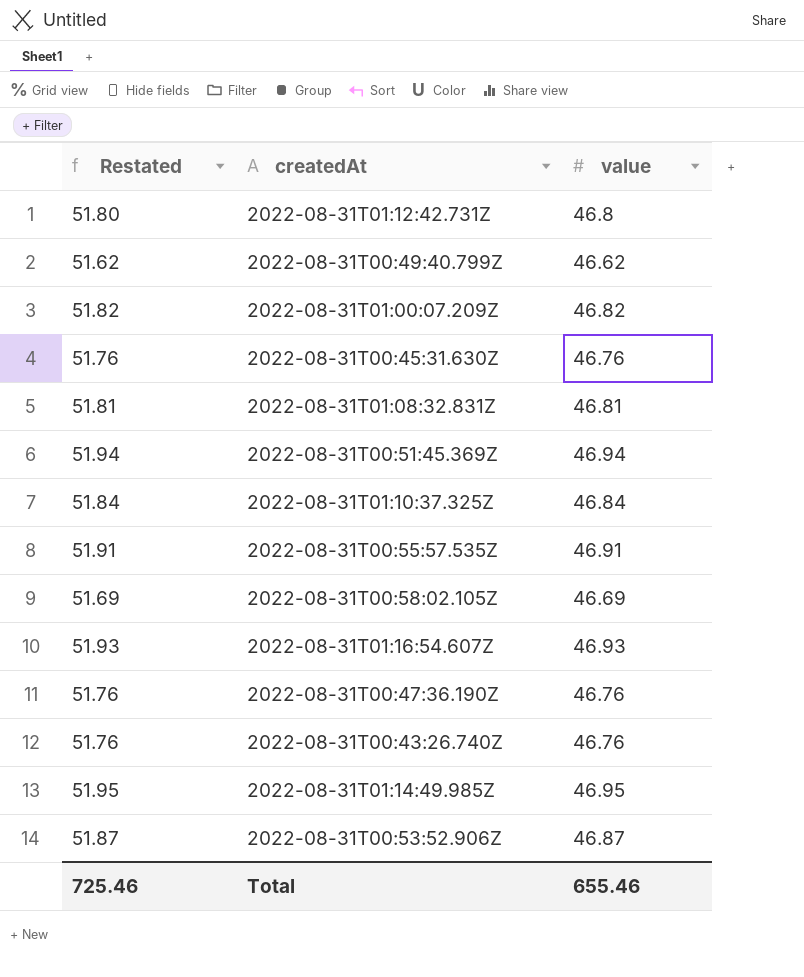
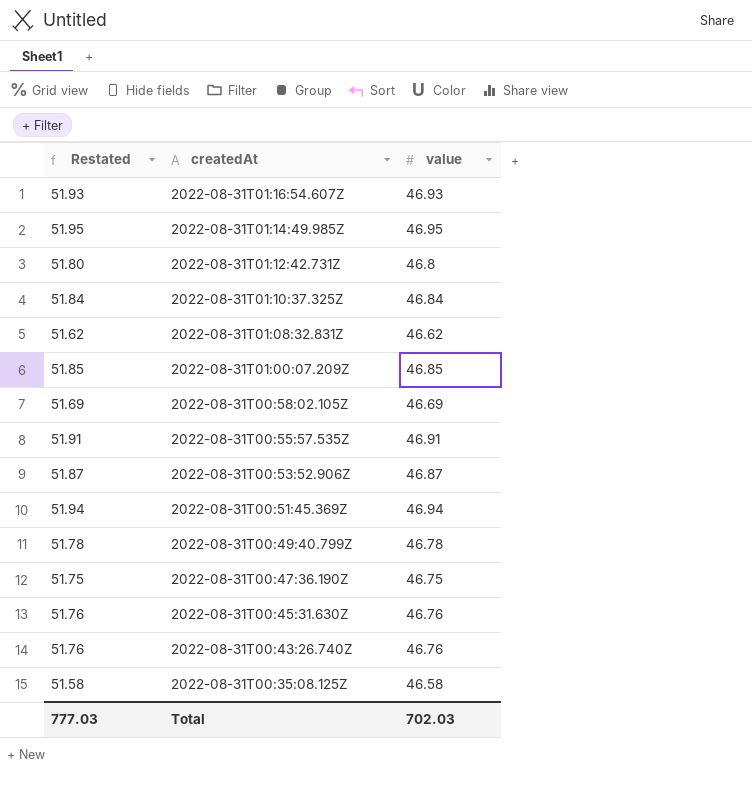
row order: none -> createdAt descending
2022-08-31T01:08:32.831Z | Restated: 51.81 -> 51.62
2022-08-31T01:08:32.831Z | value: 46.81 -> 46.62
2022-08-31T01:00:07.209Z | Restated: 51.82 -> 51.85
2022-08-31T01:00:07.209Z | value: 46.82 -> 46.85
2022-08-31T00:49:40.799Z | Restated: 51.62 -> 51.78
2022-08-31T00:49:40.799Z | value: 46.62 -> 46.78
2022-08-31T00:47:36.190Z | Restated: 51.76 -> 51.75
2022-08-31T00:47:36.190Z | value: 46.76 -> 46.75
row 2022-08-31T00:35:08.125Z: none -> 51.58 | 46.58
Total | Restated: 725.46 -> 777.03
Total | value: 655.46 -> 702.03

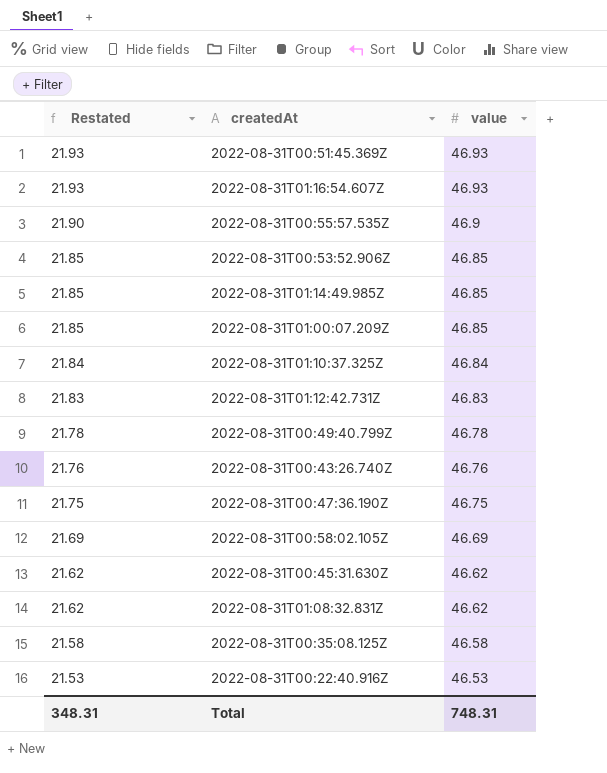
row order: createdAt descending -> Restated descending
column Restated | formula: [value] + 5 -> [value] - 25
2022-08-31T00:51:45.369Z | value: 46.94 -> 46.93
2022-08-31T00:55:57.535Z | value: 46.91 -> 46.9
2022-08-31T00:53:52.906Z | value: 46.87 -> 46.85
2022-08-31T01:14:49.985Z | value: 46.95 -> 46.85
2022-08-31T01:12:42.731Z | value: 46.8 -> 46.83
2022-08-31T00:45:31.630Z | value: 46.76 -> 46.62
row 2022-08-31T00:22:40.916Z: none -> 21.53 | 46.53
Total | Restated: 777.03 -> 348.31
Total | value: 702.03 -> 748.31

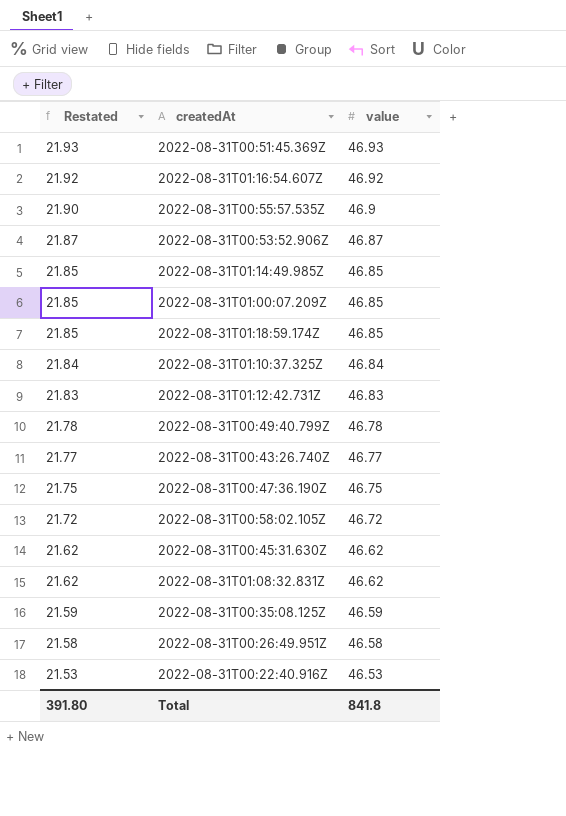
2022-08-31T01:16:54.607Z | Restated: 21.93 -> 21.92
2022-08-31T01:16:54.607Z | value: 46.93 -> 46.92
2022-08-31T00:53:52.906Z | Restated: 21.85 -> 21.87
2022-08-31T00:53:52.906Z | value: 46.85 -> 46.87
row 2022-08-31T01:18:59.174Z: none -> 21.85 | 46.85
2022-08-31T00:43:26.740Z | Restated: 21.76 -> 21.77
2022-08-31T00:43:26.740Z | value: 46.76 -> 46.77
2022-08-31T00:58:02.105Z | Restated: 21.69 -> 21.72
2022-08-31T00:58:02.105Z | value: 46.69 -> 46.72
2022-08-31T00:35:08.125Z | Restated: 21.58 -> 21.59
2022-08-31T00:35:08.125Z | value: 46.58 -> 46.59
row 2022-08-31T00:26:49.951Z: none -> 21.58 | 46.58
Total | Restated: 348.31 -> 391.80
Total | value: 748.31 -> 841.8

